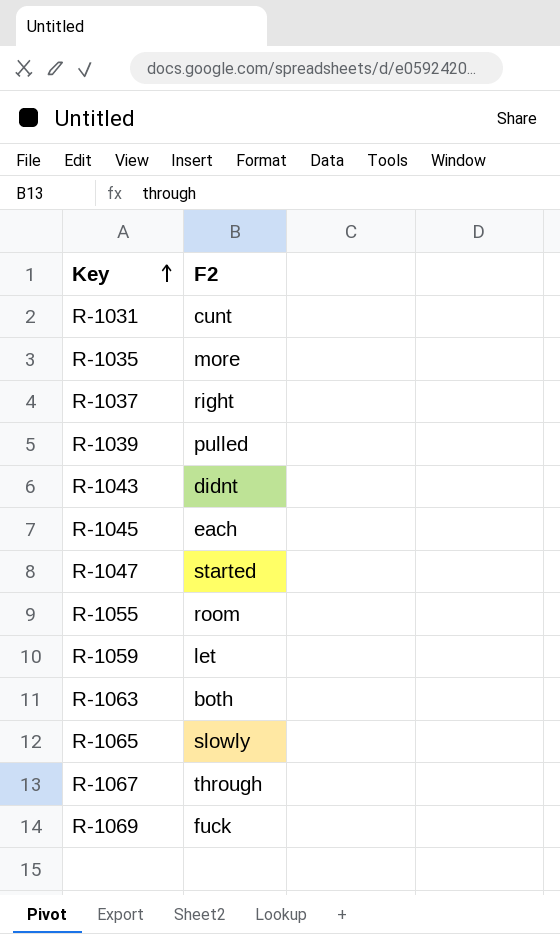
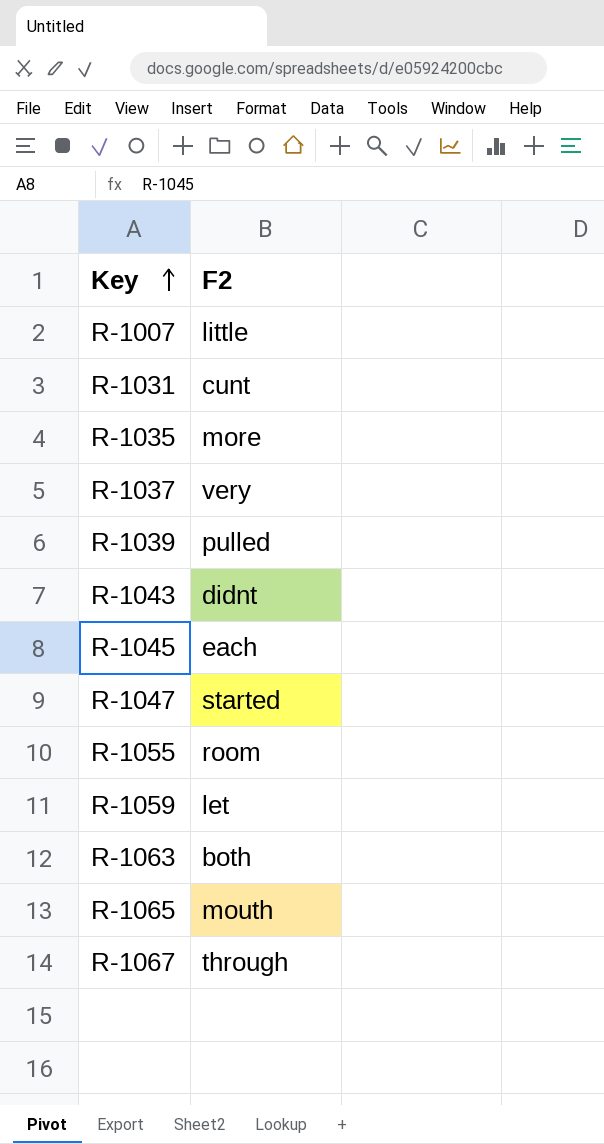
row R-1069: fuck -> none
row R-1007: none -> little
R-1037 | F2: right -> very
R-1065 | F2: slowly -> mouth

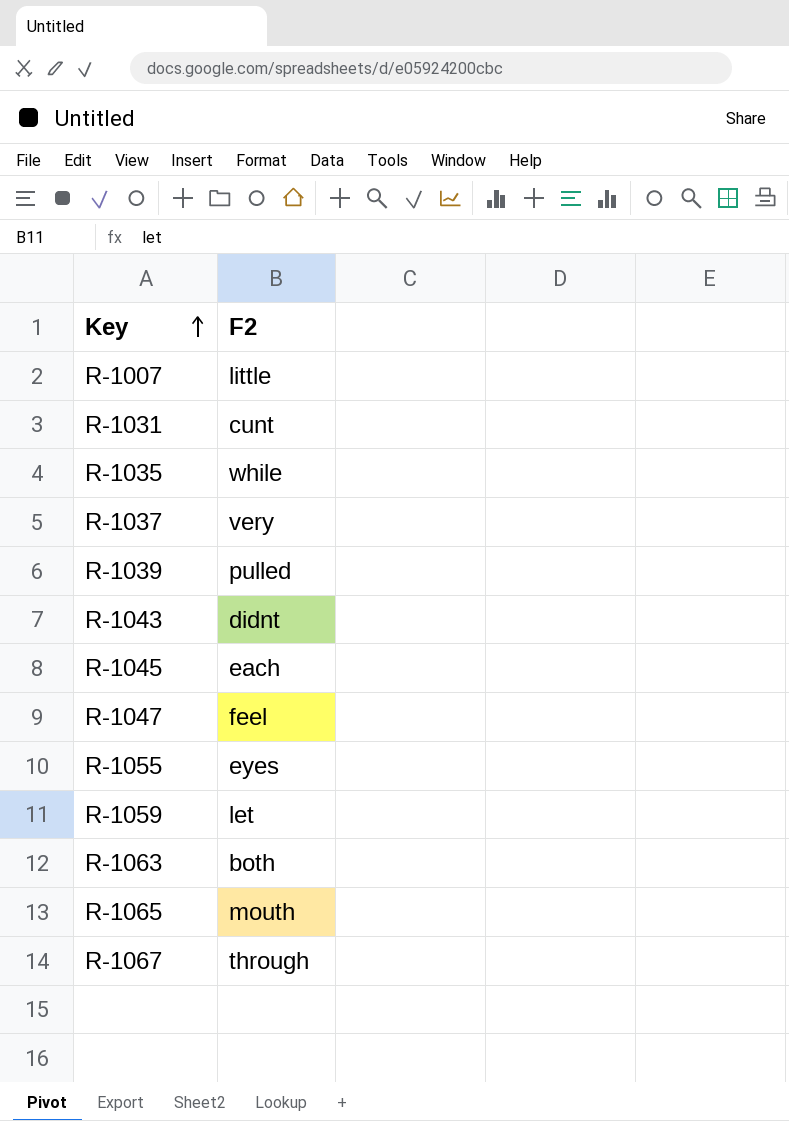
R-1035 | F2: more -> while
R-1047 | F2: started -> feel
R-1055 | F2: room -> eyes

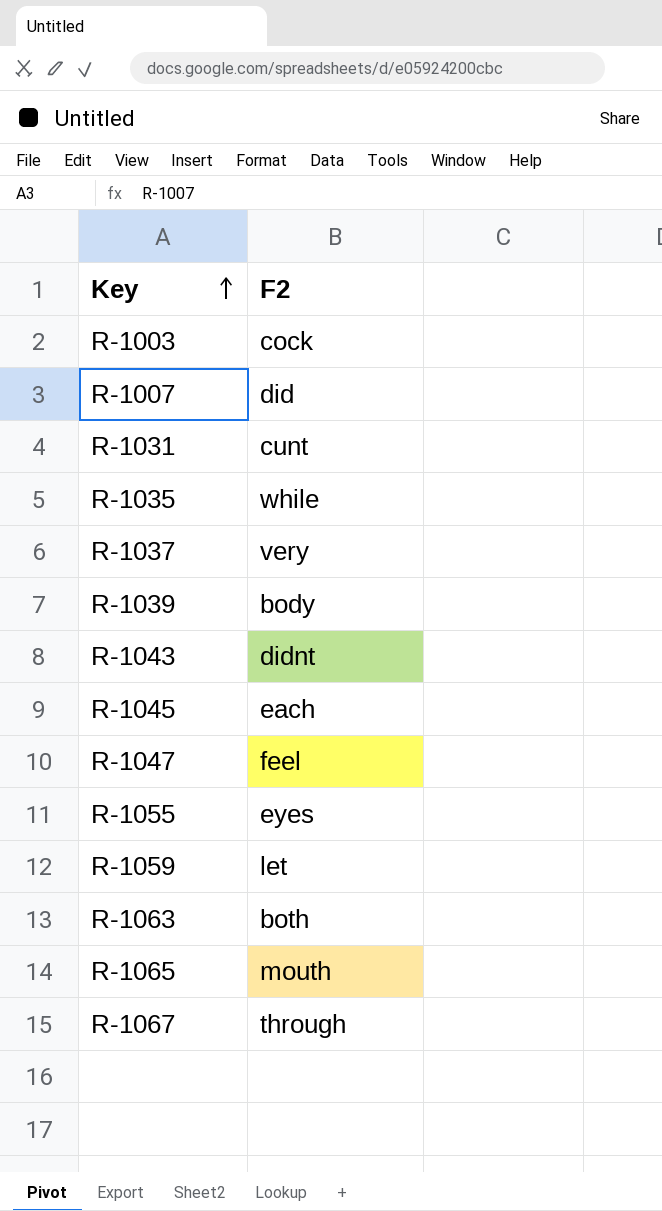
row R-1003: none -> cock
R-1007 | F2: little -> did
R-1039 | F2: pulled -> body

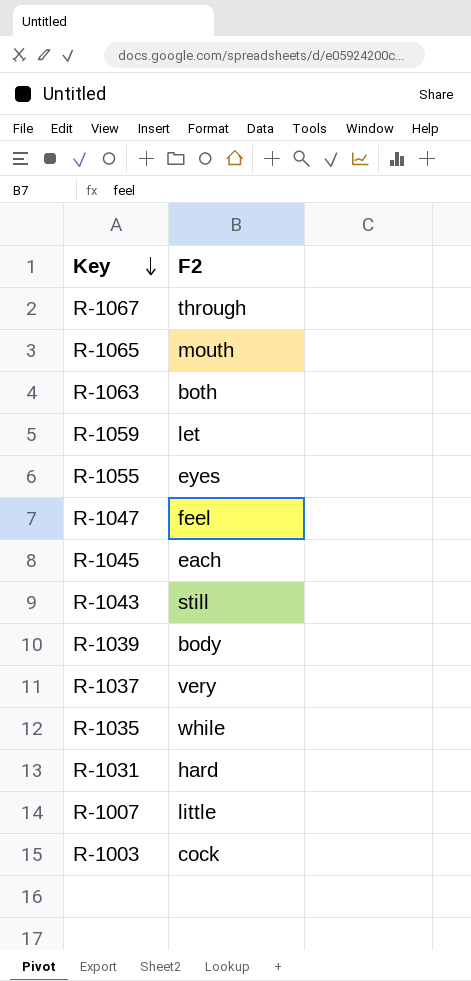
row order: Key ascending -> Key descending
R-1043 | F2: didnt -> still
R-1031 | F2: cunt -> hard
R-1007 | F2: did -> little

